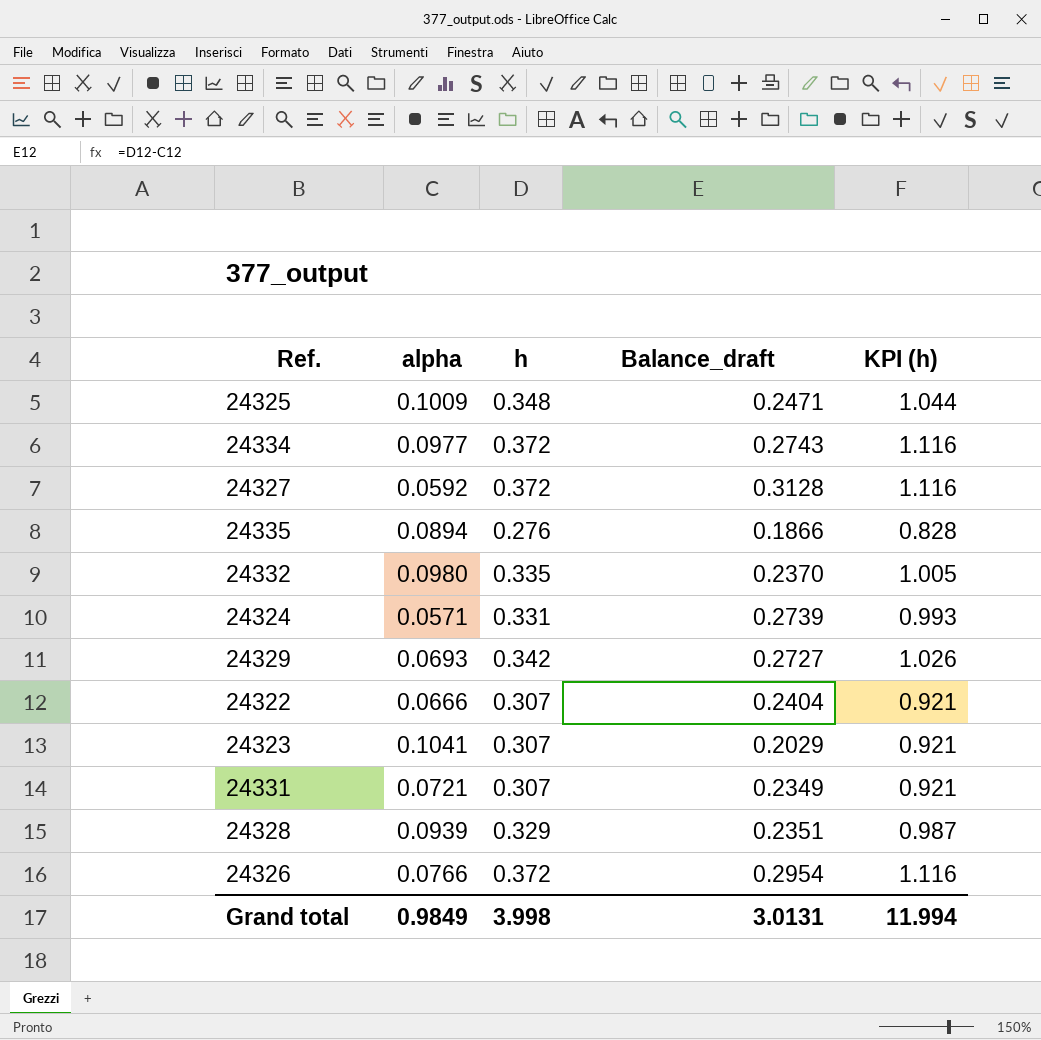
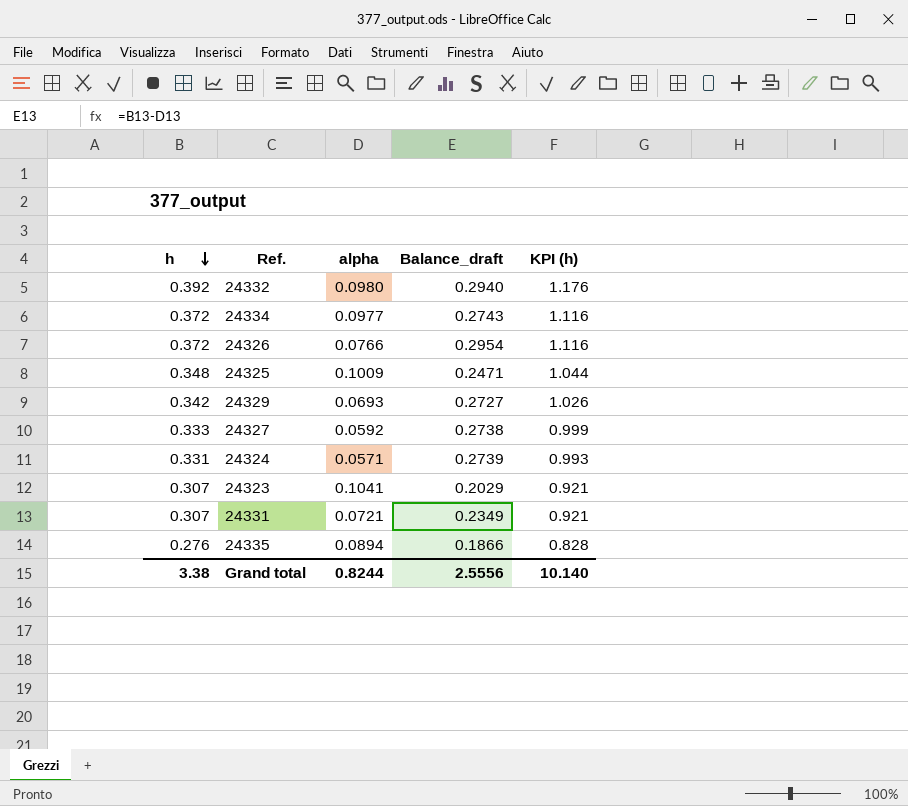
row order: none -> h descending
column h | position: 3 -> 1
row 24322: 0.0666 | 0.307 | 0.2404 | 0.921 -> none
row 24328: 0.0939 | 0.329 | 0.2351 | 0.987 -> none
24332 | h: 0.335 -> 0.392
24332 | Balance_draft: 0.2370 -> 0.2940
24332 | KPI (h): 1.005 -> 1.176
24327 | h: 0.372 -> 0.333
24327 | Balance_draft: 0.3128 -> 0.2738
24327 | KPI (h): 1.116 -> 0.999
Grand total | h: 3.998 -> 3.38
Grand total | alpha: 0.9849 -> 0.8244
Grand total | Balance_draft: 3.0131 -> 2.5556
Grand total | KPI (h): 11.994 -> 10.140

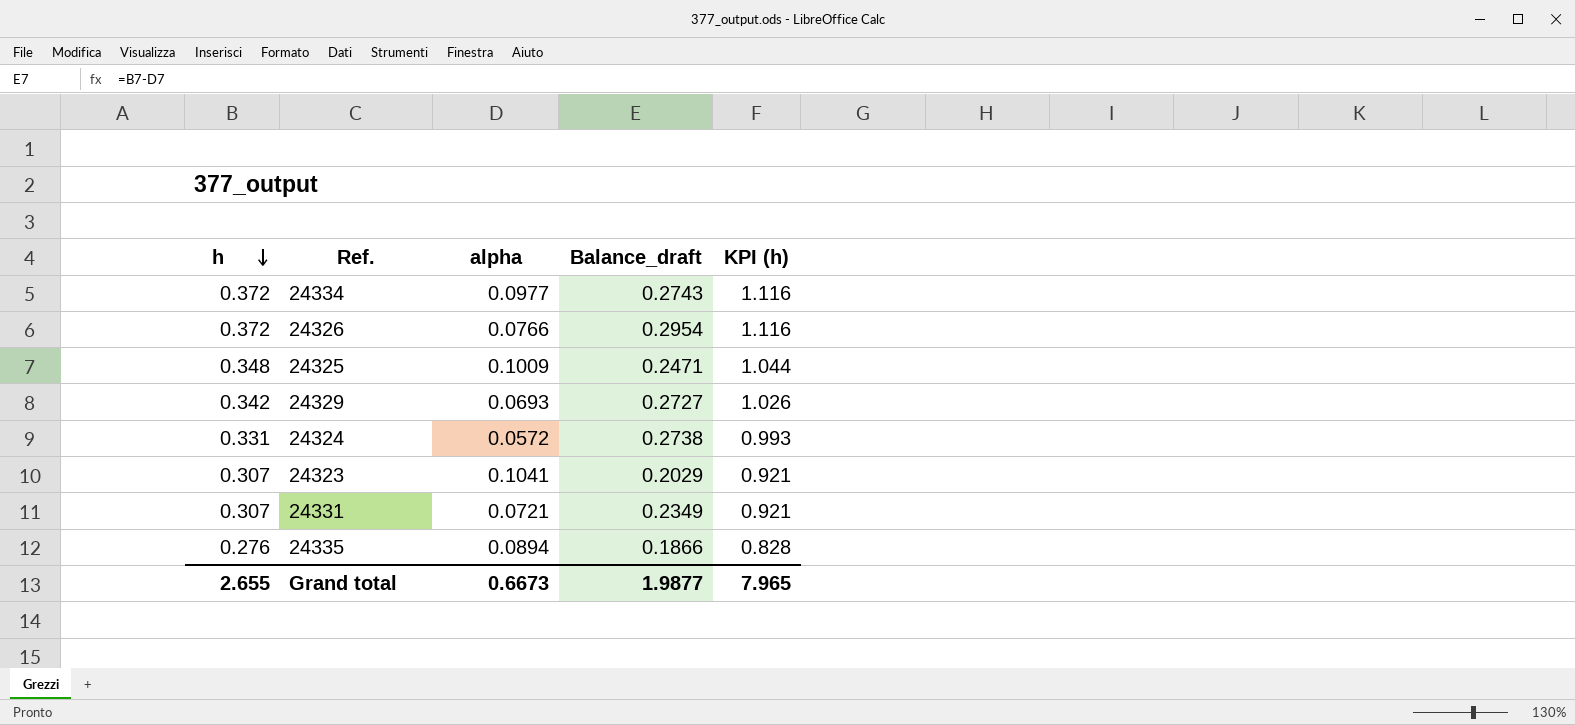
row 24332: 0.392 | 0.0980 | 0.2940 | 1.176 -> none
row 24327: 0.333 | 0.0592 | 0.2738 | 0.999 -> none
24324 | alpha: 0.0571 -> 0.0572
24324 | Balance_draft: 0.2739 -> 0.2738
Grand total | h: 3.38 -> 2.655
Grand total | alpha: 0.8244 -> 0.6673
Grand total | Balance_draft: 2.5556 -> 1.9877
Grand total | KPI (h): 10.140 -> 7.965

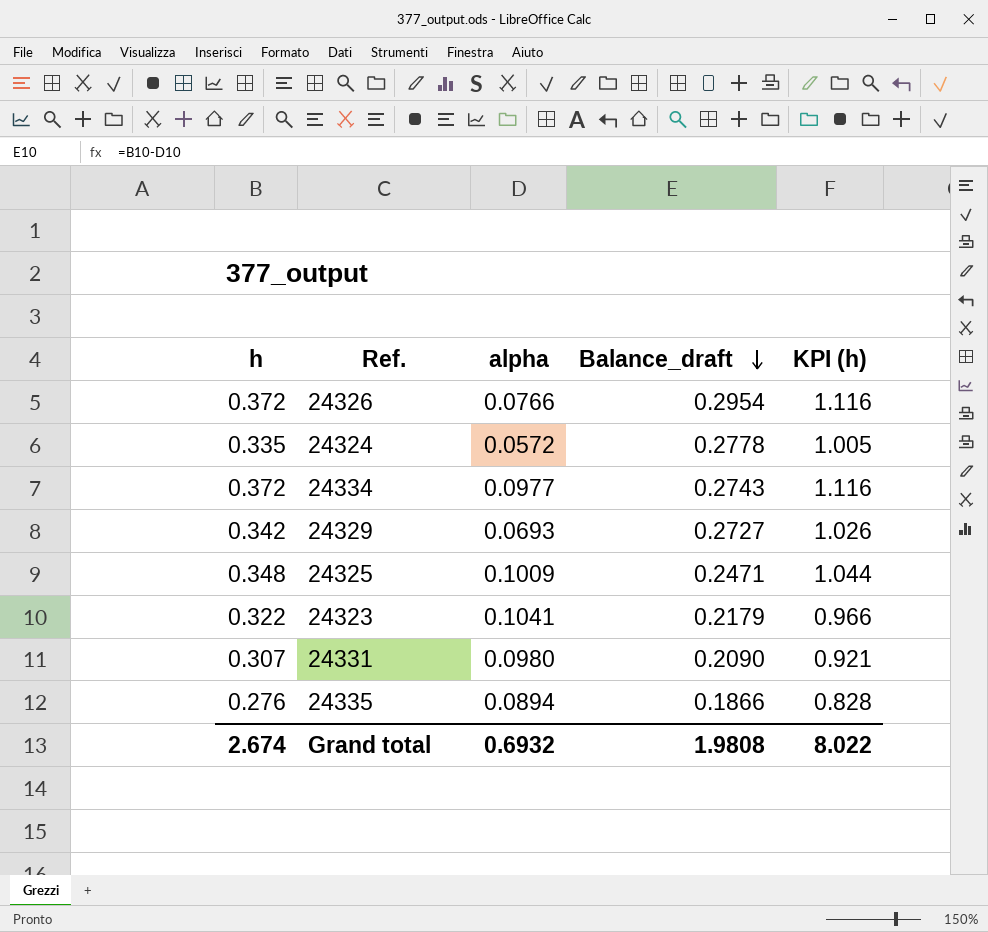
row order: h descending -> Balance_draft descending
24324 | h: 0.331 -> 0.335
24324 | Balance_draft: 0.2738 -> 0.2778
24324 | KPI (h): 0.993 -> 1.005
24323 | h: 0.307 -> 0.322
24323 | Balance_draft: 0.2029 -> 0.2179
24323 | KPI (h): 0.921 -> 0.966
24331 | alpha: 0.0721 -> 0.0980
24331 | Balance_draft: 0.2349 -> 0.2090
Grand total | h: 2.655 -> 2.674
Grand total | alpha: 0.6673 -> 0.6932
Grand total | Balance_draft: 1.9877 -> 1.9808
Grand total | KPI (h): 7.965 -> 8.022

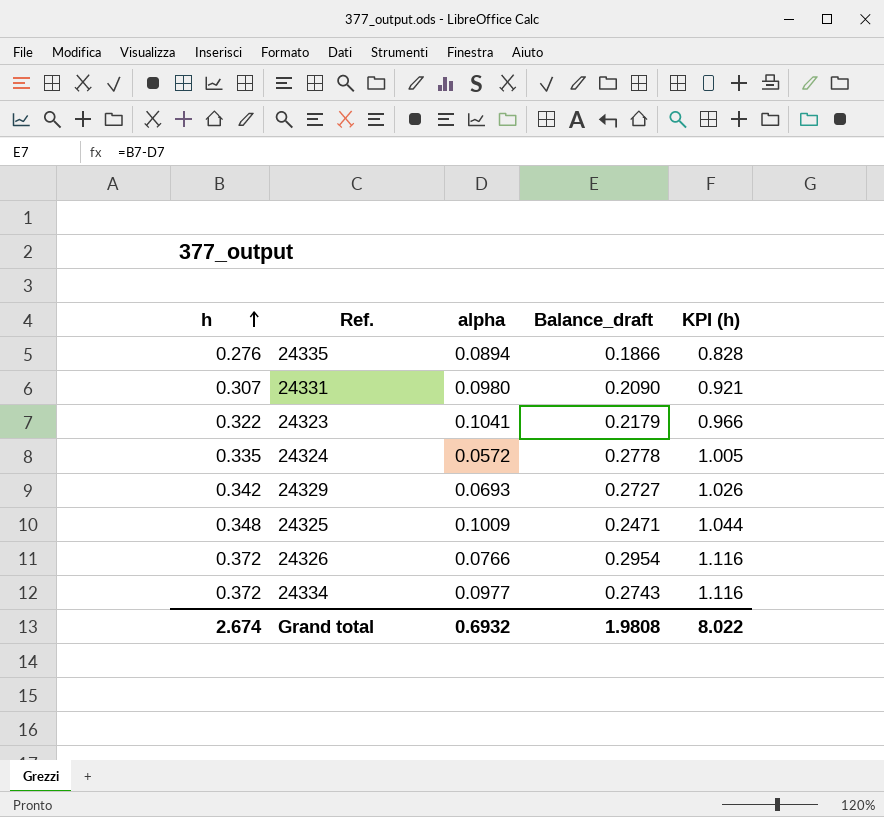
row order: Balance_draft descending -> h ascending

